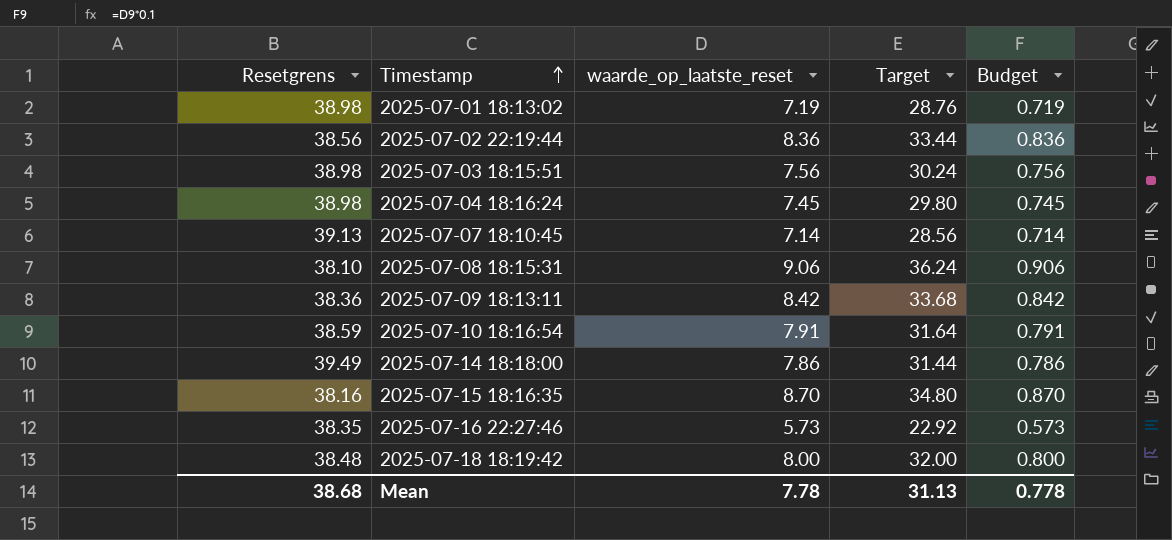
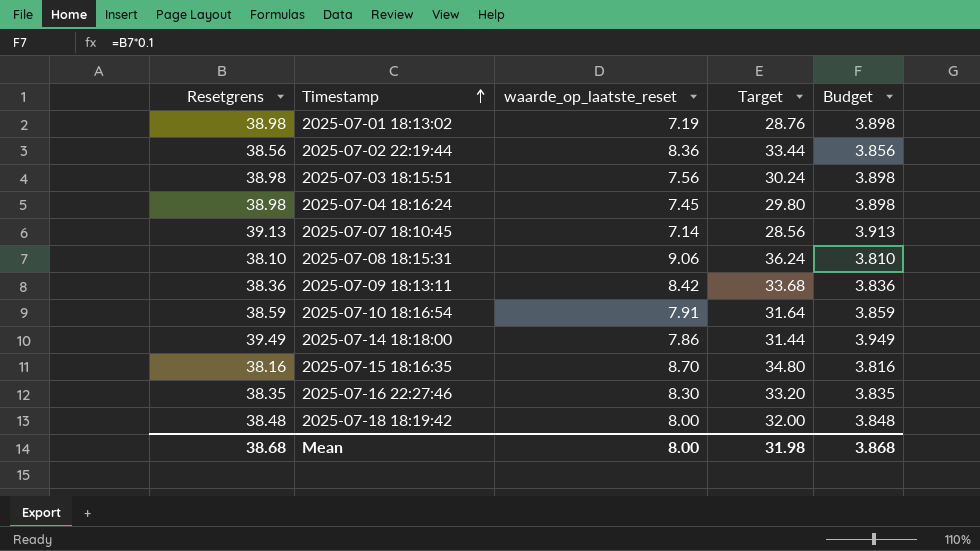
column Budget | formula: [waarde_op_laatste_reset] * 0.1 -> [Resetgrens] * 0.1
2025-07-16 22:27:46 | waarde_op_laatste_reset: 5.73 -> 8.30
2025-07-16 22:27:46 | Target: 22.92 -> 33.20
Mean | waarde_op_laatste_reset: 7.78 -> 8.00
Mean | Target: 31.13 -> 31.98
Mean | Budget: 0.778 -> 3.868

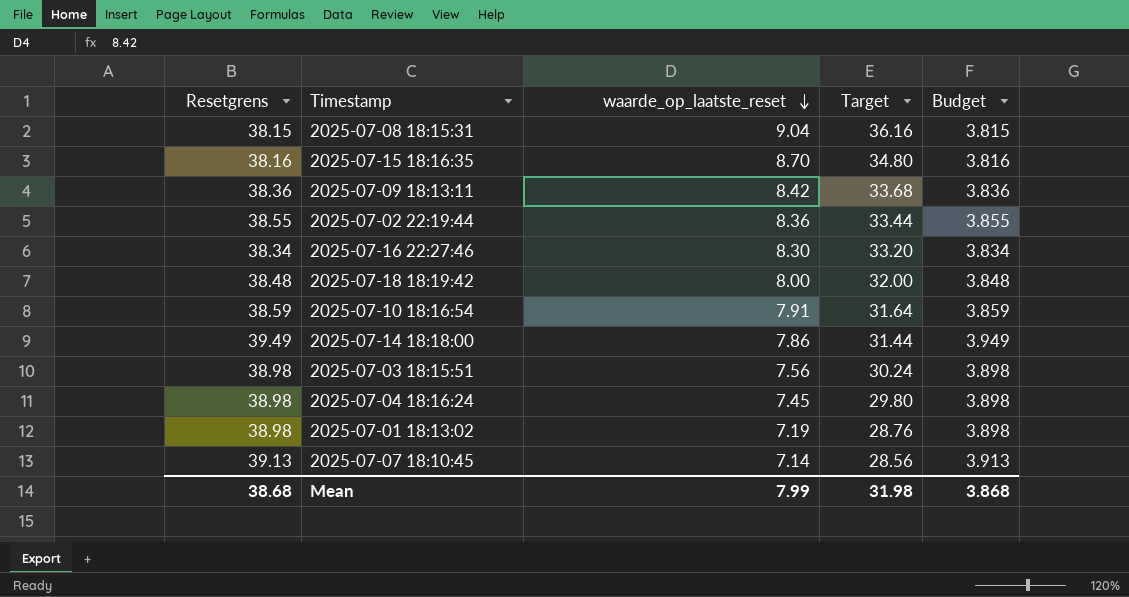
row order: Timestamp ascending -> waarde_op_laatste_reset descending
2025-07-08 18:15:31 | Resetgrens: 38.10 -> 38.15
2025-07-08 18:15:31 | waarde_op_laatste_reset: 9.06 -> 9.04
2025-07-08 18:15:31 | Target: 36.24 -> 36.16
2025-07-08 18:15:31 | Budget: 3.810 -> 3.815
2025-07-02 22:19:44 | Resetgrens: 38.56 -> 38.55
2025-07-02 22:19:44 | Budget: 3.856 -> 3.855
2025-07-16 22:27:46 | Resetgrens: 38.35 -> 38.34
2025-07-16 22:27:46 | Budget: 3.835 -> 3.834
Mean | waarde_op_laatste_reset: 8.00 -> 7.99

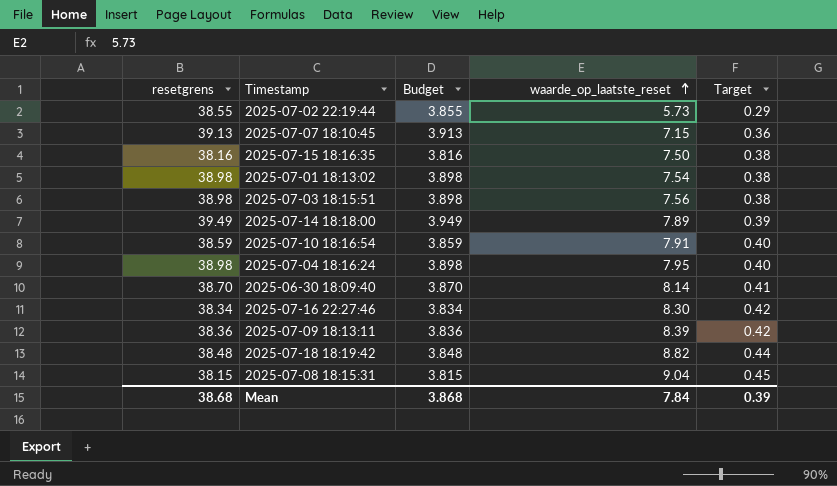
row order: waarde_op_laatste_reset descending -> waarde_op_laatste_reset ascending
column name: Resetgrens -> resetgrens
column Budget | position: 5 -> 3
column Target | formula: [waarde_op_laatste_reset] * 4 -> [waarde_op_laatste_reset] * 0.05
2025-07-02 22:19:44 | waarde_op_laatste_reset: 8.36 -> 5.73
2025-07-07 18:10:45 | waarde_op_laatste_reset: 7.14 -> 7.15
2025-07-15 18:16:35 | waarde_op_laatste_reset: 8.70 -> 7.50
2025-07-01 18:13:02 | waarde_op_laatste_reset: 7.19 -> 7.54
2025-07-14 18:18:00 | waarde_op_laatste_reset: 7.86 -> 7.89
2025-07-04 18:16:24 | waarde_op_laatste_reset: 7.45 -> 7.95
row 2025-06-30 18:09:40: none -> 38.70 | 3.870 | 8.14 | 0.41
2025-07-09 18:13:11 | waarde_op_laatste_reset: 8.42 -> 8.39
2025-07-18 18:19:42 | waarde_op_laatste_reset: 8.00 -> 8.82
Mean | waarde_op_laatste_reset: 7.99 -> 7.84
Mean | Target: 31.98 -> 0.39

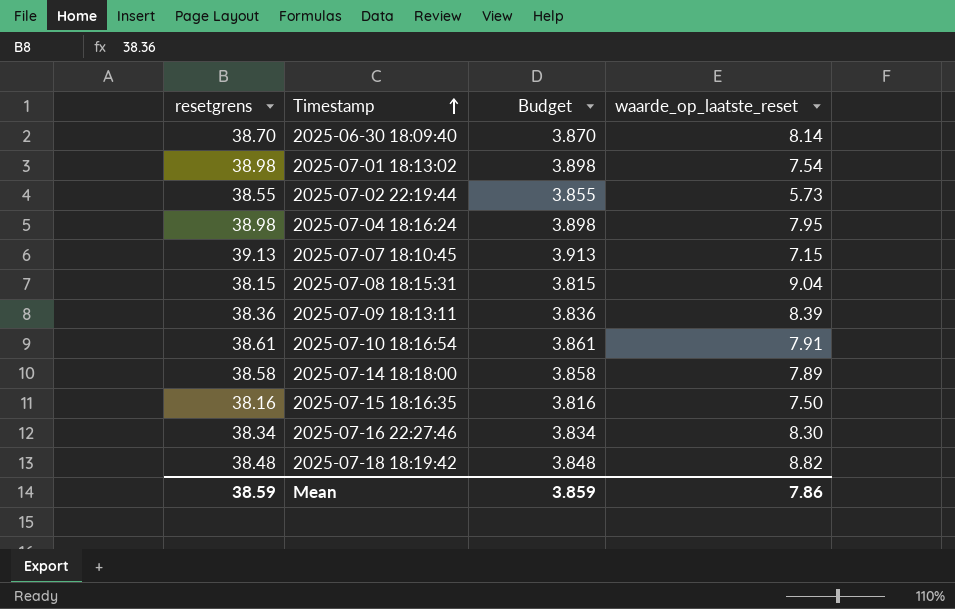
row order: waarde_op_laatste_reset ascending -> Timestamp ascending
column Target | formula: [waarde_op_laatste_reset] * 0.05 -> none
row 2025-07-03 18:15:51: 38.98 | 3.898 | 7.56 | 0.38 -> none
2025-07-10 18:16:54 | resetgrens: 38.59 -> 38.61
2025-07-10 18:16:54 | Budget: 3.859 -> 3.861
2025-07-14 18:18:00 | resetgrens: 39.49 -> 38.58
2025-07-14 18:18:00 | Budget: 3.949 -> 3.858
Mean | resetgrens: 38.68 -> 38.59
Mean | Budget: 3.868 -> 3.859
Mean | waarde_op_laatste_reset: 7.84 -> 7.86

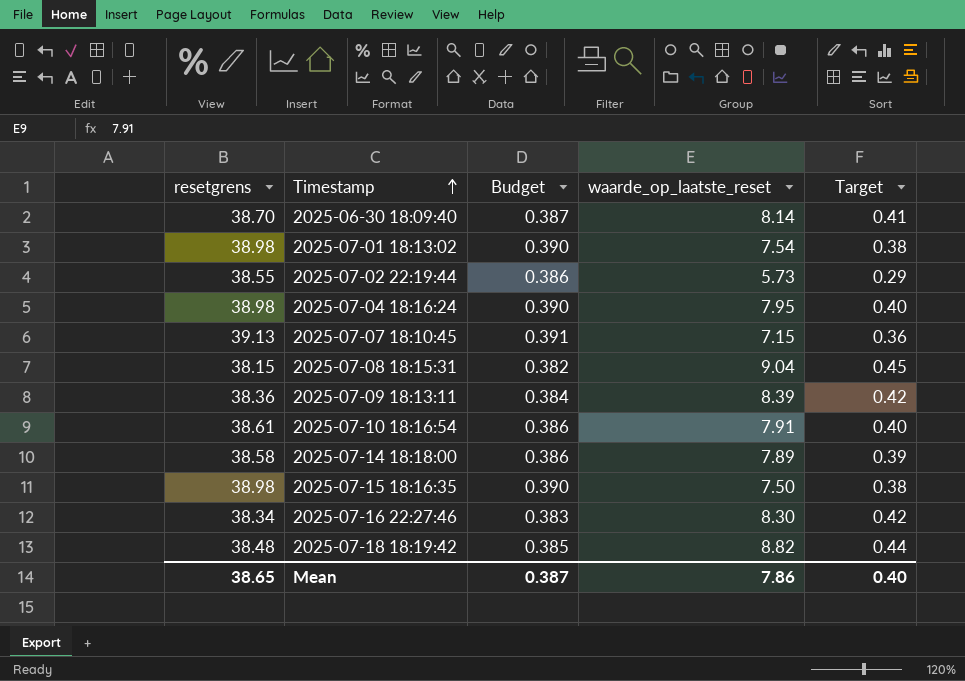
column Budget | formula: [resetgrens] * 0.1 -> [resetgrens] * 0.01
column Target | formula: none -> [waarde_op_laatste_reset] * 0.05
2025-07-15 18:16:35 | resetgrens: 38.16 -> 38.98
Mean | resetgrens: 38.59 -> 38.65
Mean | Budget: 3.859 -> 0.387

